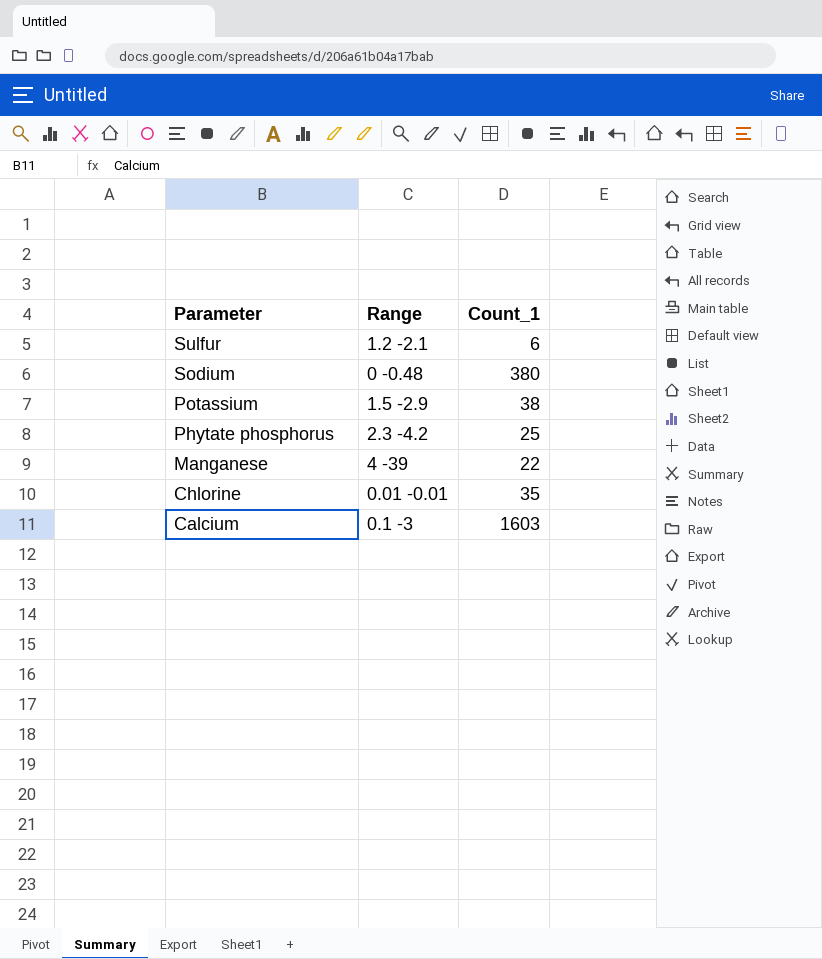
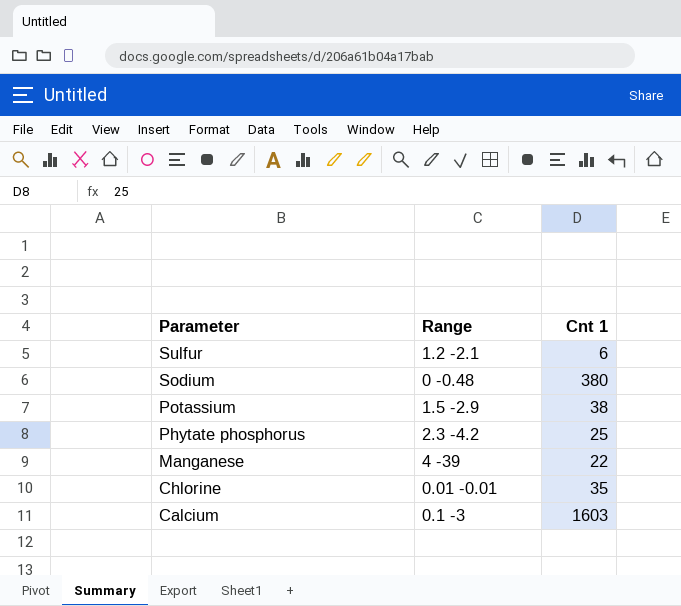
column name: Count_1 -> Cnt 1

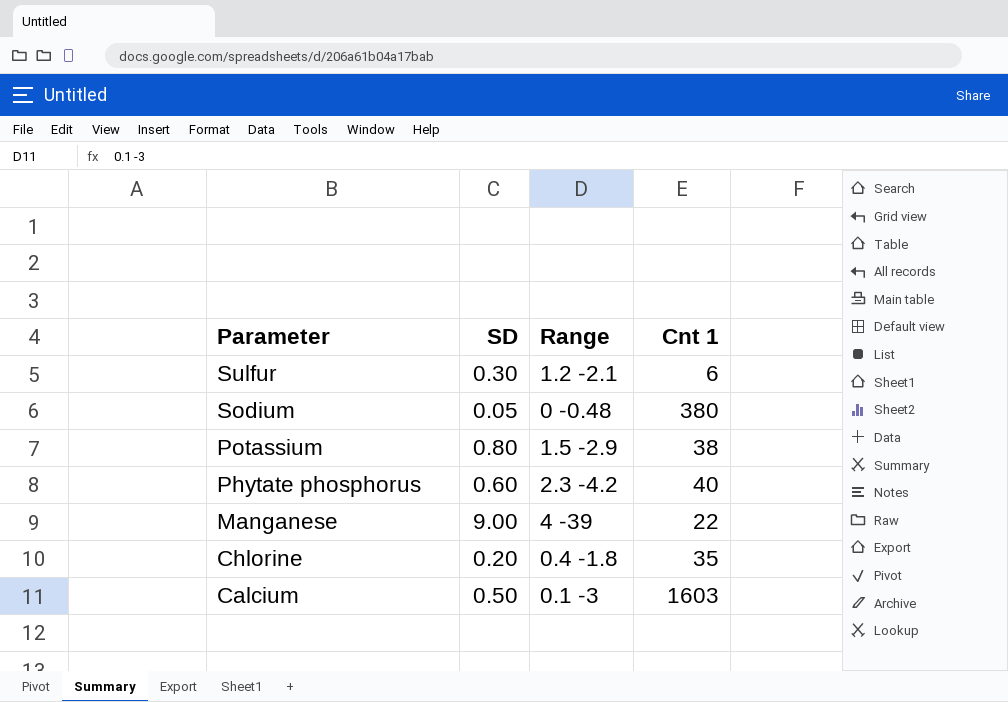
column SD | position: none -> 2
Phytate phosphorus | Cnt 1: 25 -> 40
Chlorine | Range: 0.01 -0.01 -> 0.4 -1.8

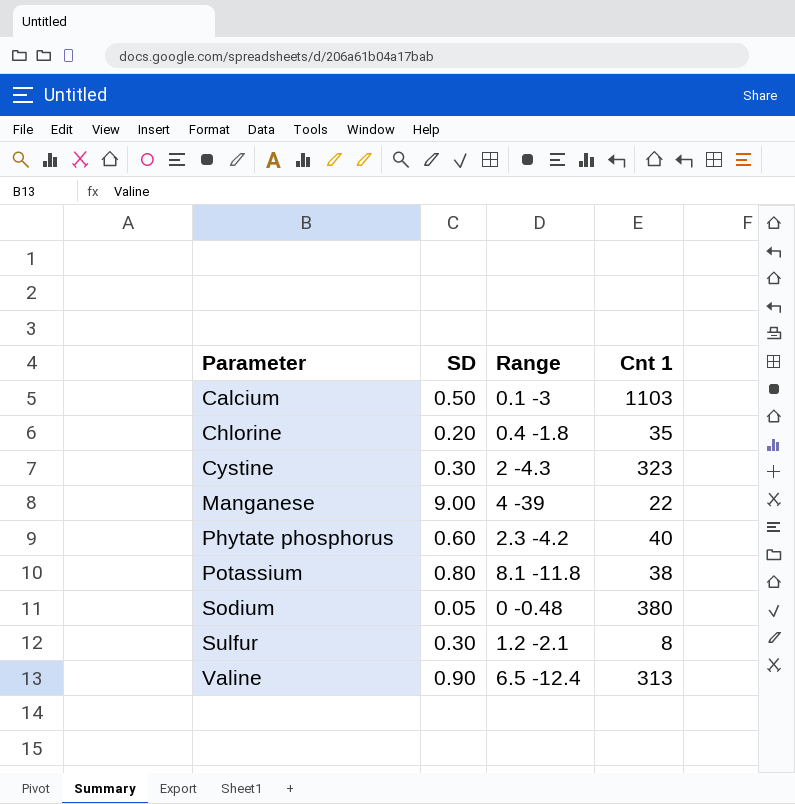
row order: Parameter descending -> Parameter ascending
Calcium | Cnt 1: 1603 -> 1103
row Cystine: none -> 0.30 | 2 -4.3 | 323
Potassium | Range: 1.5 -2.9 -> 8.1 -11.8
Sulfur | Cnt 1: 6 -> 8
row Valine: none -> 0.90 | 6.5 -12.4 | 313

